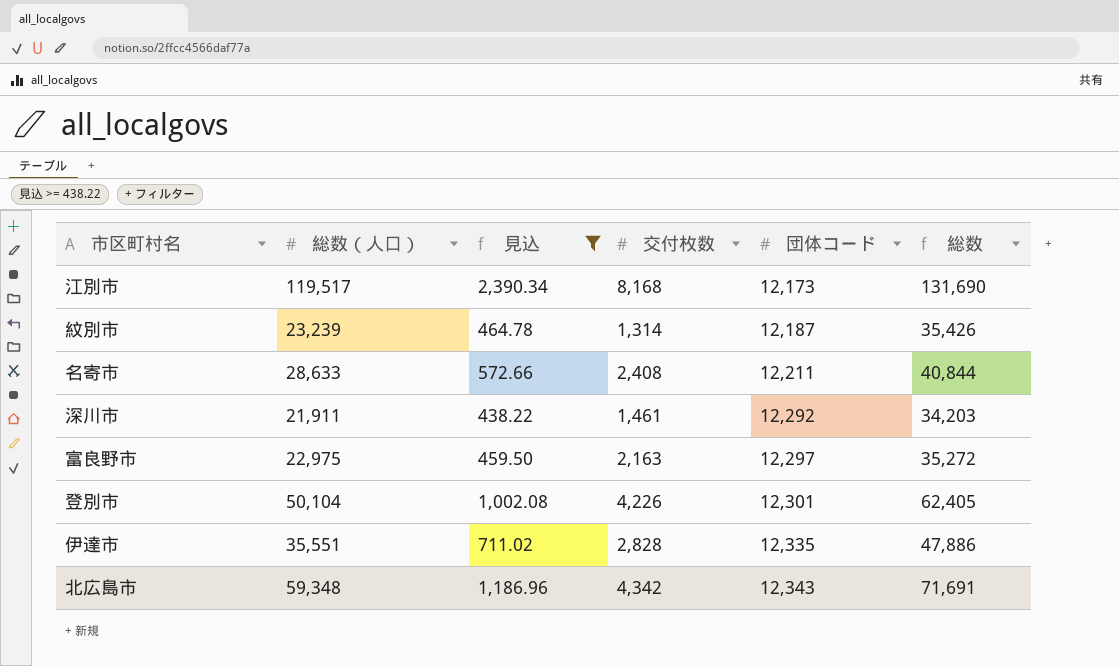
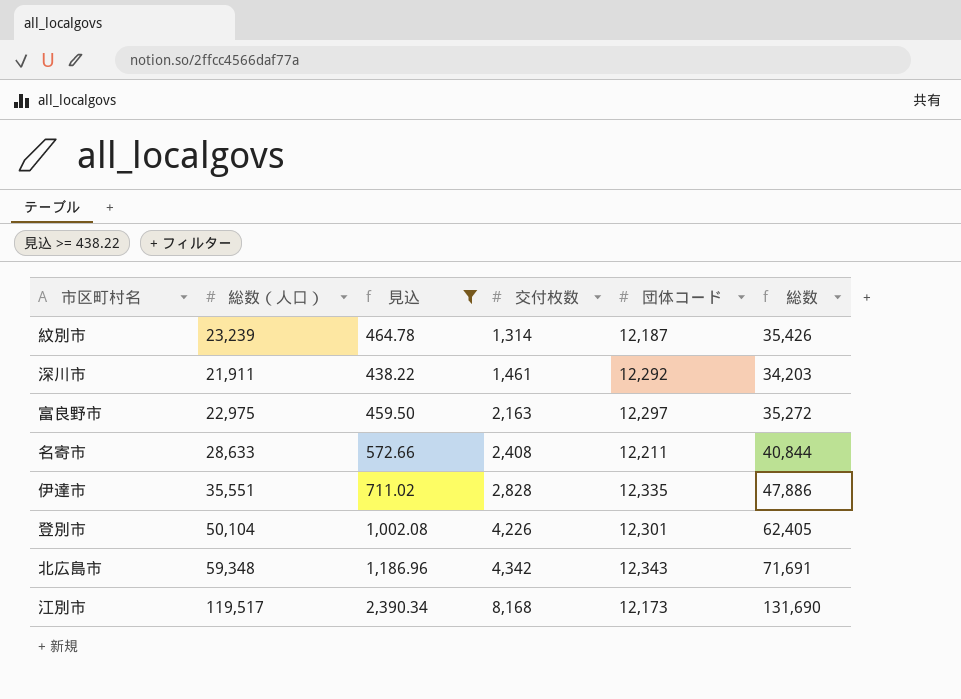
row order: 団体コード ascending -> 交付枚数 ascending

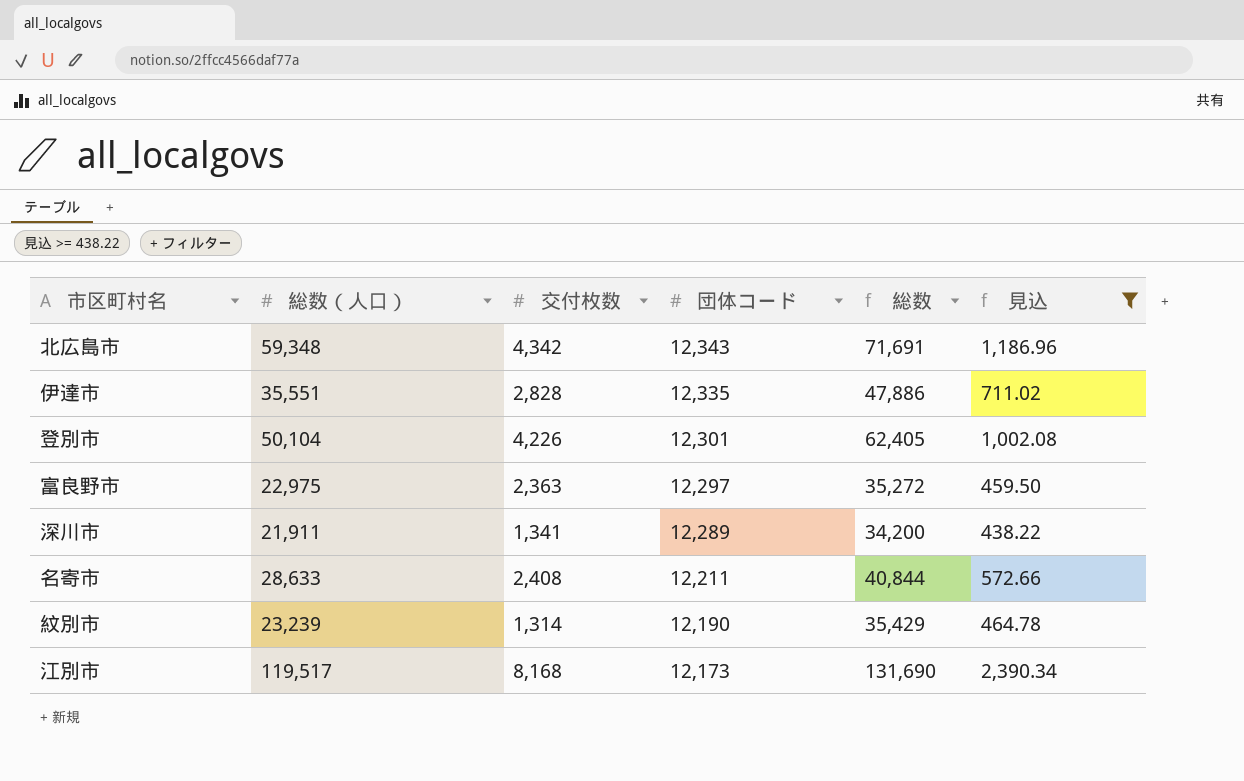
row order: 交付枚数 ascending -> 団体コード descending
column 見込 | position: 3 -> 6
富良野市 | 交付枚数: 2,163 -> 2,363
深川市 | 交付枚数: 1,461 -> 1,341
深川市 | 団体コード: 12,292 -> 12,289
深川市 | 総数: 34,203 -> 34,200
紋別市 | 団体コード: 12,187 -> 12,190
紋別市 | 総数: 35,426 -> 35,429

